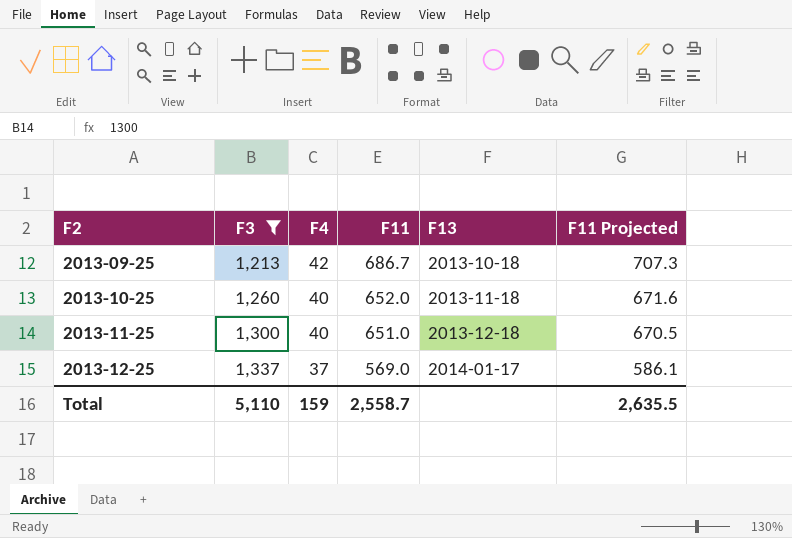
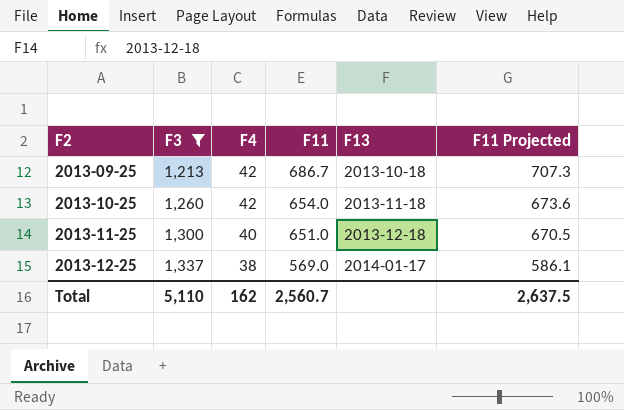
2013-10-25 | F4: 40 -> 42
2013-10-25 | F11: 652.0 -> 654.0
2013-10-25 | F11 Projected: 671.6 -> 673.6
2013-12-25 | F4: 37 -> 38
Total | F4: 159 -> 162
Total | F11: 2,558.7 -> 2,560.7
Total | F11 Projected: 2,635.5 -> 2,637.5

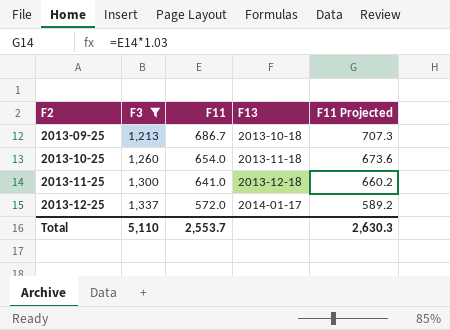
column F4 | position: 3 -> none
2013-11-25 | F11: 651.0 -> 641.0
2013-11-25 | F11 Projected: 670.5 -> 660.2
2013-12-25 | F11: 569.0 -> 572.0
2013-12-25 | F11 Projected: 586.1 -> 589.2
Total | F11: 2,560.7 -> 2,553.7
Total | F11 Projected: 2,637.5 -> 2,630.3

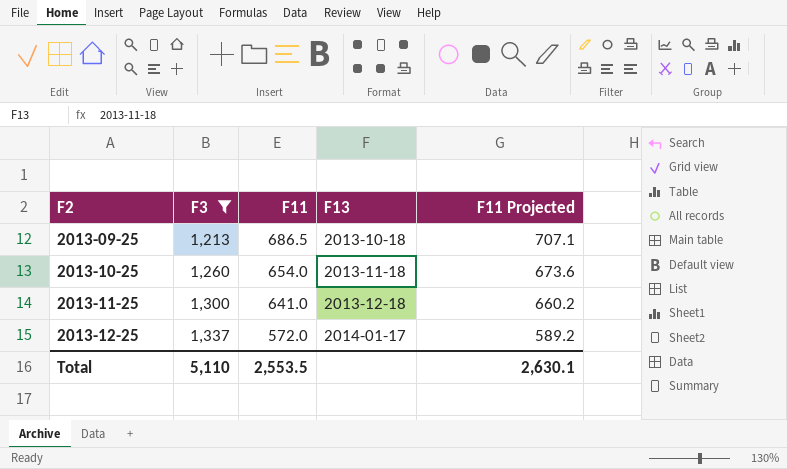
2013-09-25 | F11: 686.7 -> 686.5
2013-09-25 | F11 Projected: 707.3 -> 707.1
Total | F11: 2,553.7 -> 2,553.5
Total | F11 Projected: 2,630.3 -> 2,630.1

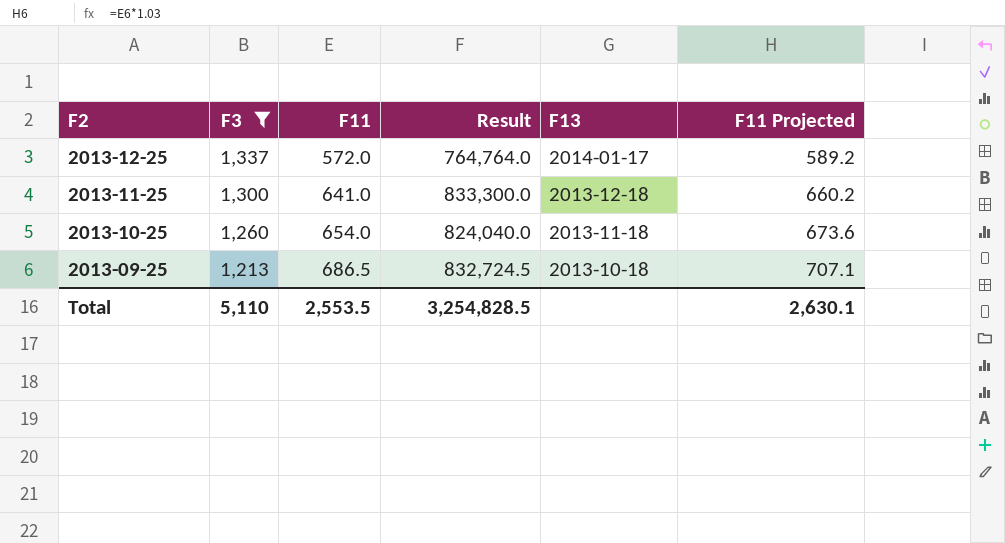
row order: F2 ascending -> F2 descending
column Result | formula: none -> [F3] * [F11]

